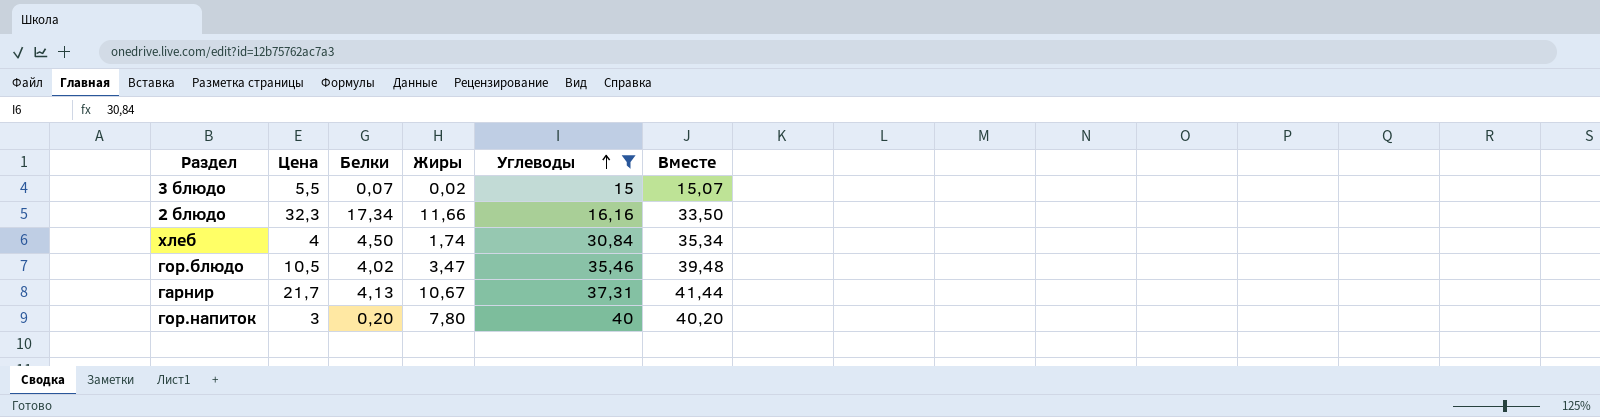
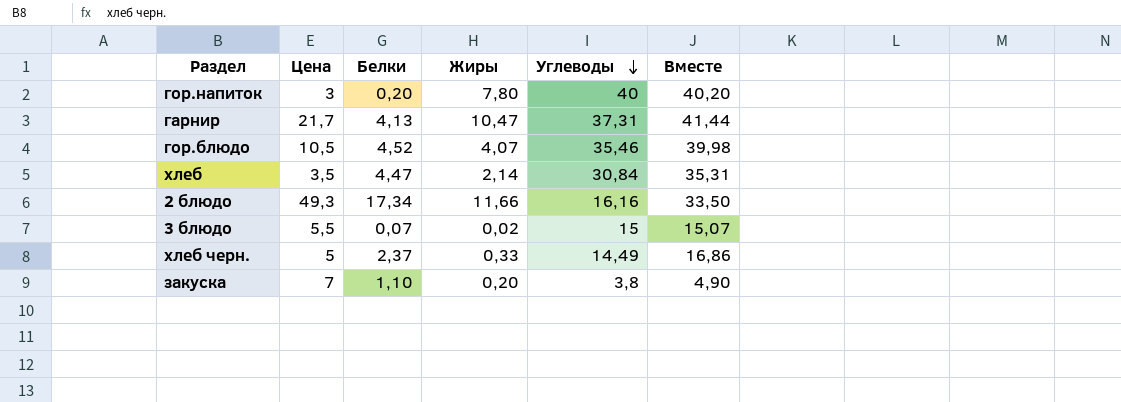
filter: Углеводы >= 15 -> none
row order: Углеводы ascending -> Углеводы descending
гарнир | Жиры: 10,67 -> 10,47
гор.блюдо | Белки: 4,02 -> 4,52
гор.блюдо | Жиры: 3,47 -> 4,07
гор.блюдо | Вместе: 39,48 -> 39,98
хлеб | Цена: 4 -> 3,5
хлеб | Белки: 4,50 -> 4,47
хлеб | Жиры: 1,74 -> 2,14
хлеб | Вместе: 35,34 -> 35,31
2 блюдо | Цена: 32,3 -> 49,3

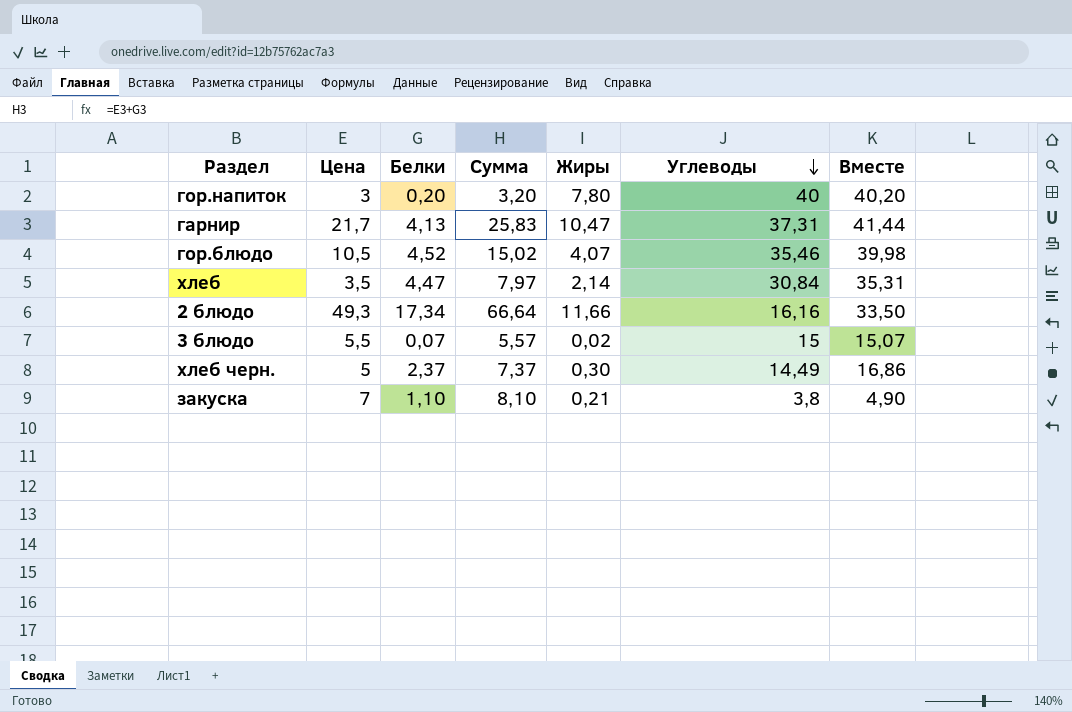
column Сумма | formula: none -> [Цена] + [Белки]
хлеб черн. | Жиры: 0,33 -> 0,30
закуска | Жиры: 0,20 -> 0,21

